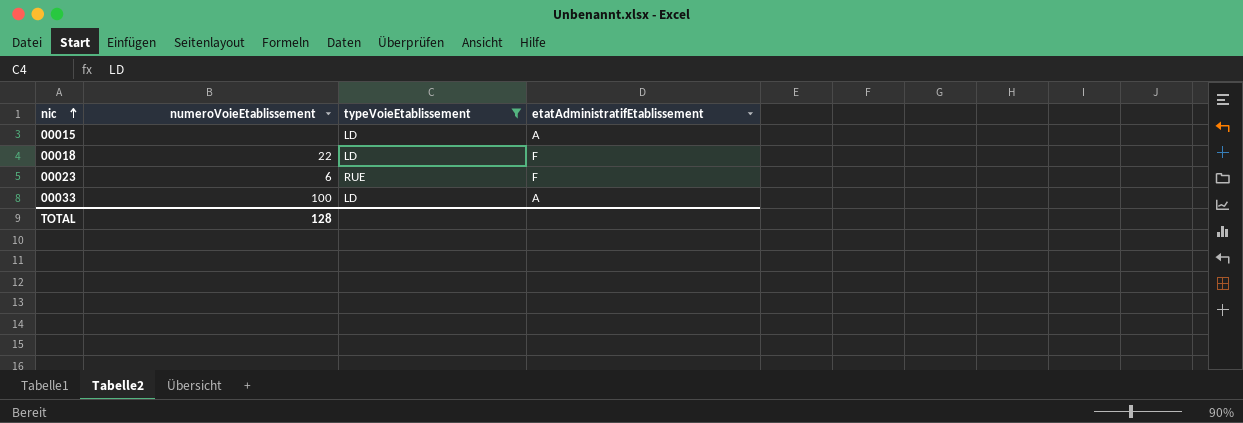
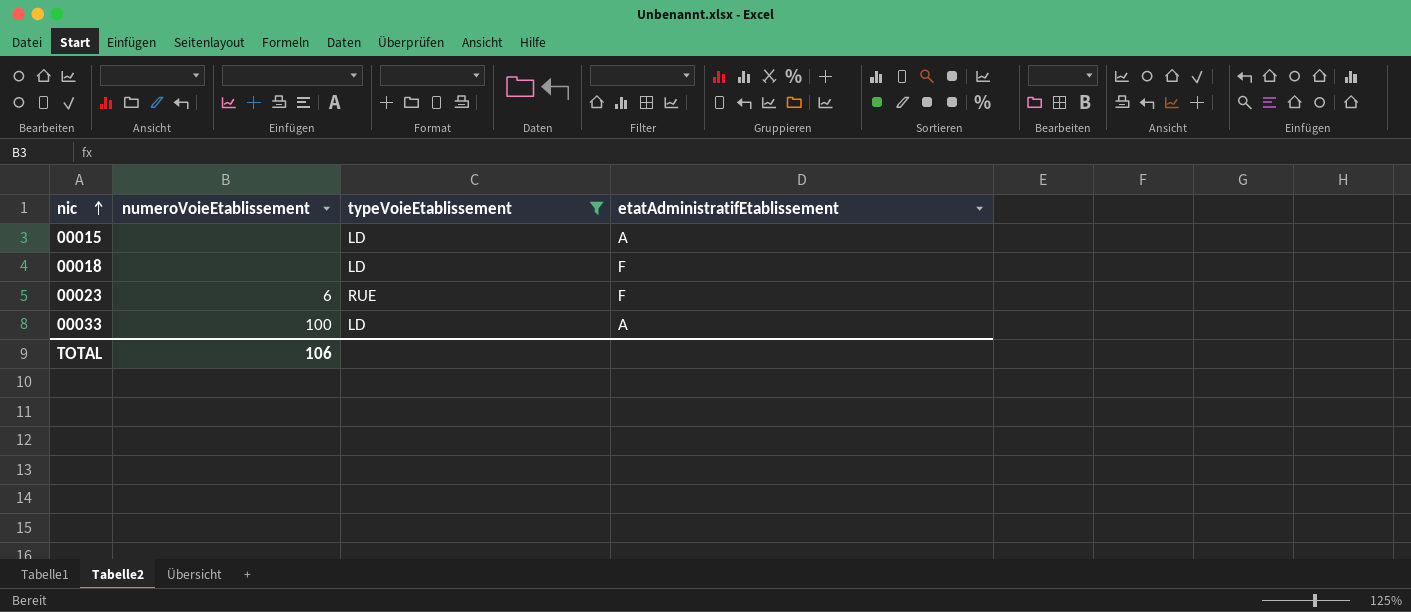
00018 | numeroVoieEtablissement: 22 -> none
TOTAL | numeroVoieEtablissement: 128 -> 106

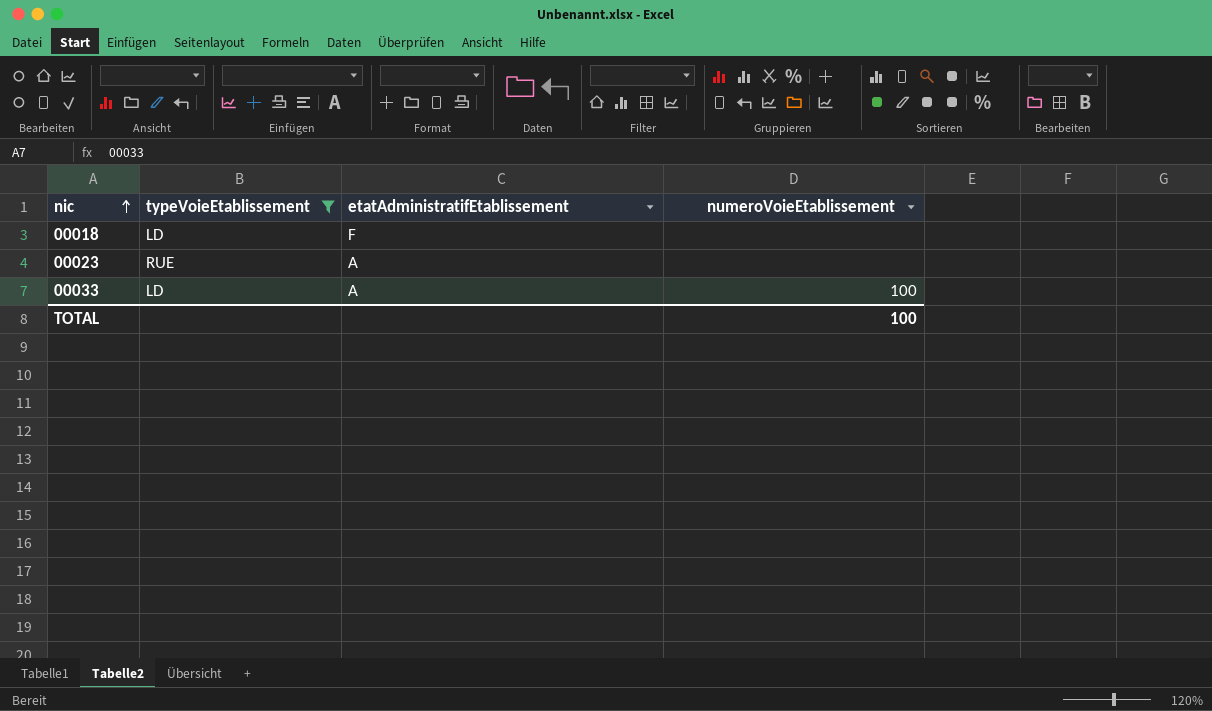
column numeroVoieEtablissement | position: 2 -> 4
row 00015: none | LD | A -> none
00023 | etatAdministratifEtablissement: F -> A
00023 | numeroVoieEtablissement: 6 -> none
TOTAL | numeroVoieEtablissement: 106 -> 100

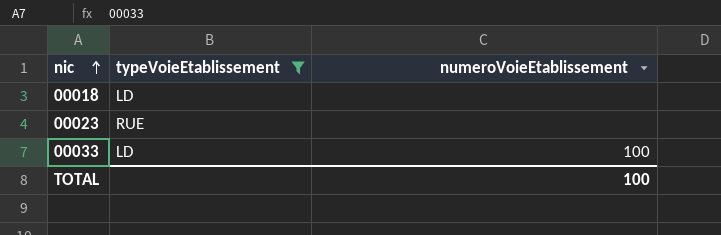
column etatAdministratifEtablissement | position: 3 -> none

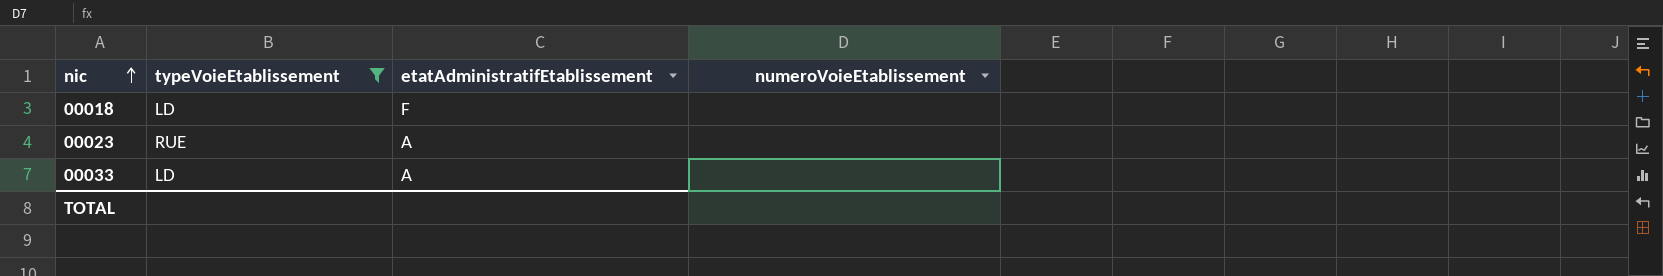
column etatAdministratifEtablissement | position: none -> 3
00033 | numeroVoieEtablissement: 100 -> none
TOTAL | numeroVoieEtablissement: 100 -> none

